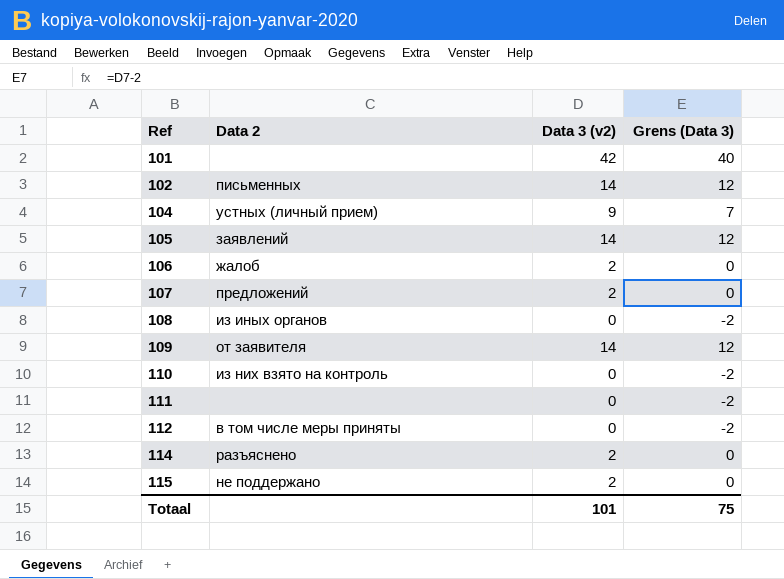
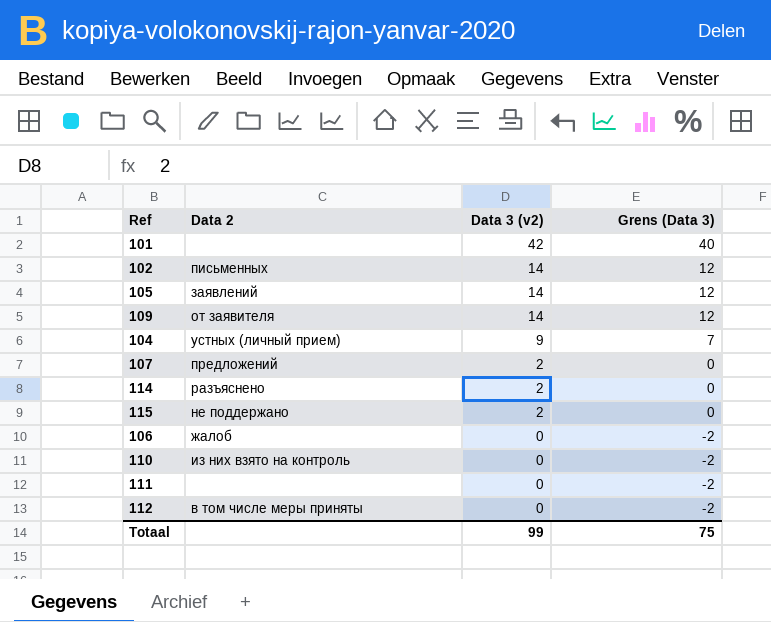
row order: Ref ascending -> Data 3 (v2) descending
row 108: из иных органов | 0 | -2 -> none
106 | Data 3 (v2): 2 -> 0
106 | Grens (Data 3): 0 -> -2
Totaal | Data 3 (v2): 101 -> 99

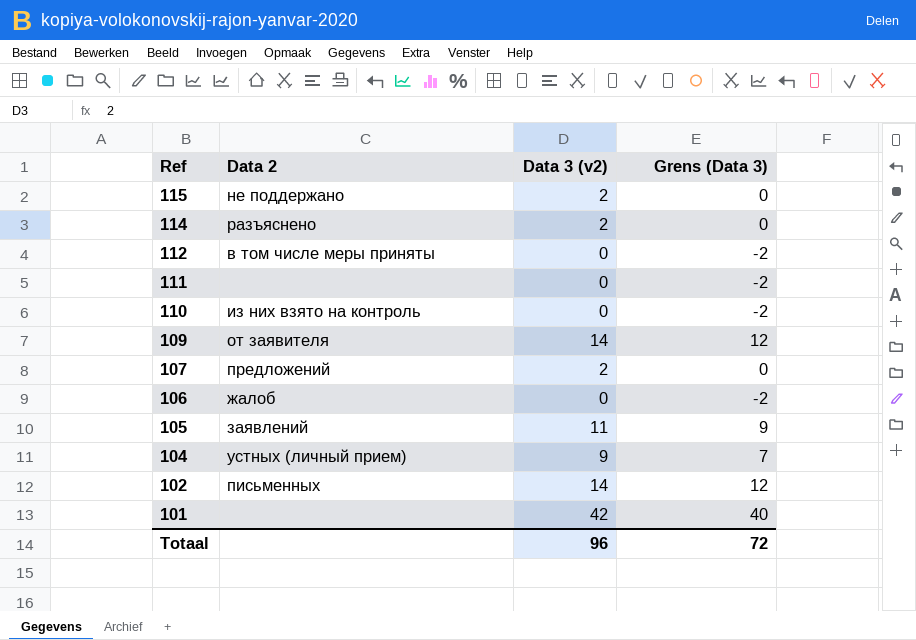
row order: Data 3 (v2) descending -> Ref descending
105 | Data 3 (v2): 14 -> 11
105 | Grens (Data 3): 12 -> 9
Totaal | Data 3 (v2): 99 -> 96
Totaal | Grens (Data 3): 75 -> 72

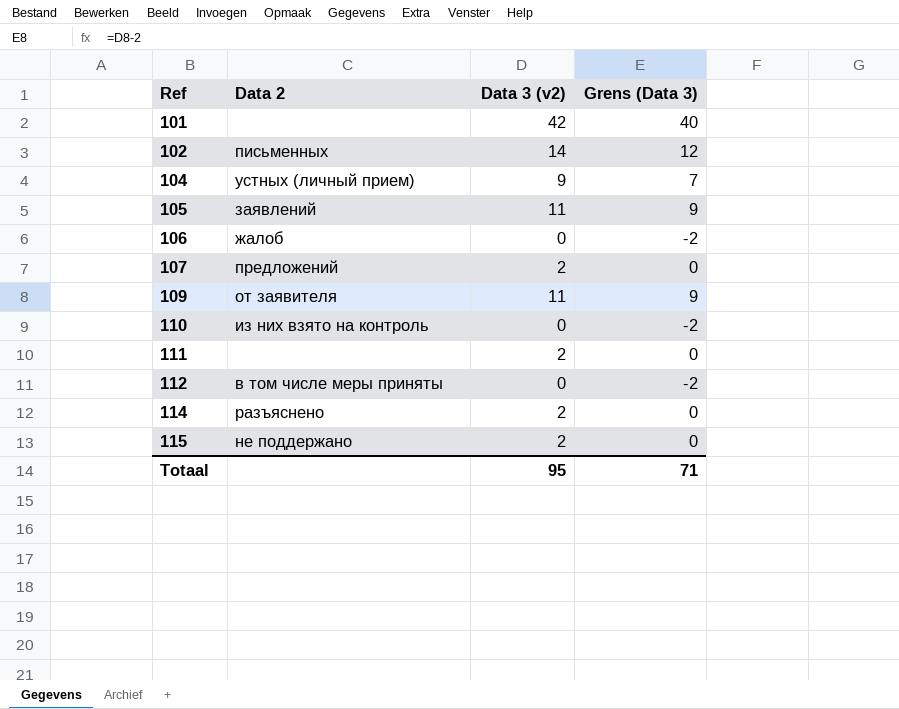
row order: Ref descending -> Ref ascending
109 | Data 3 (v2): 14 -> 11
109 | Grens (Data 3): 12 -> 9
111 | Data 3 (v2): 0 -> 2
111 | Grens (Data 3): -2 -> 0
Totaal | Data 3 (v2): 96 -> 95
Totaal | Grens (Data 3): 72 -> 71

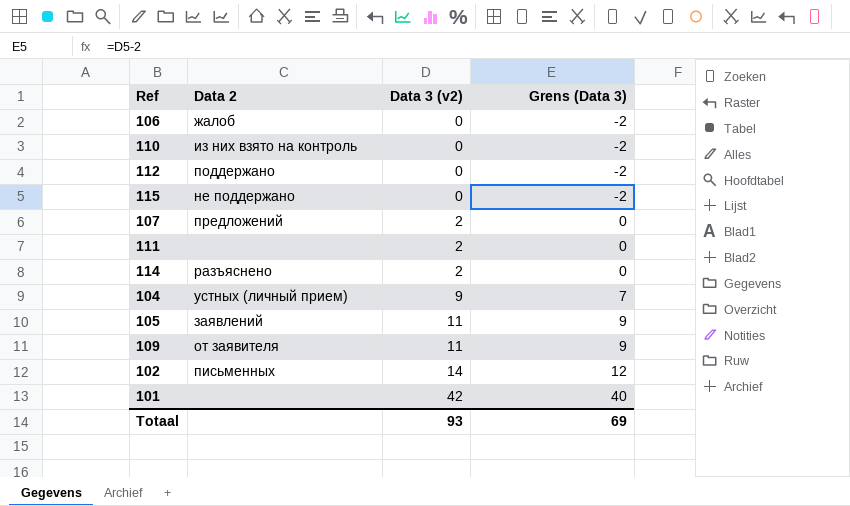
row order: Ref ascending -> Data 3 (v2) ascending
112 | Data 2: в том числе меры приняты -> поддержано
115 | Data 3 (v2): 2 -> 0
115 | Grens (Data 3): 0 -> -2
Totaal | Data 3 (v2): 95 -> 93
Totaal | Grens (Data 3): 71 -> 69

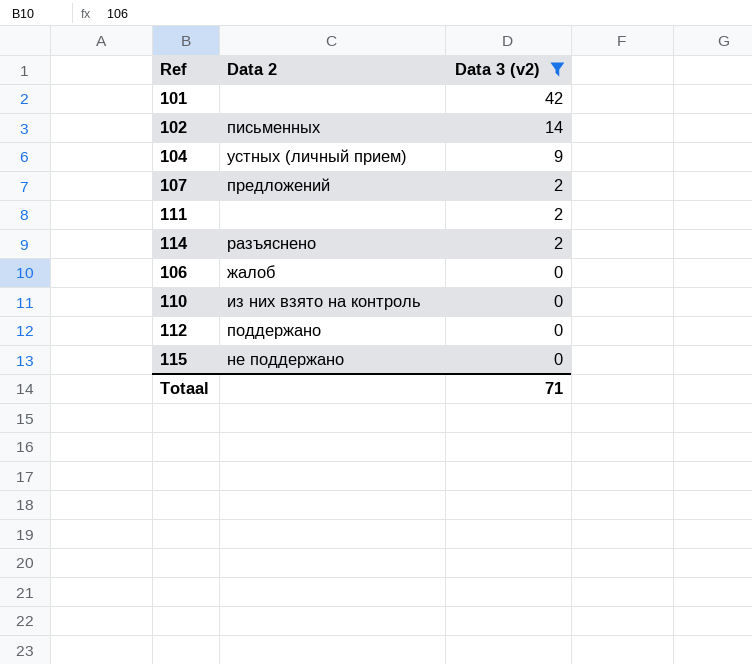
filter: none -> Data 3 (v2) != 11
row order: Data 3 (v2) ascending -> Data 3 (v2) descending
column Grens (Data 3) | formula: [Data 3 (v2)] - 2 -> none
Totaal | Data 3 (v2): 93 -> 71

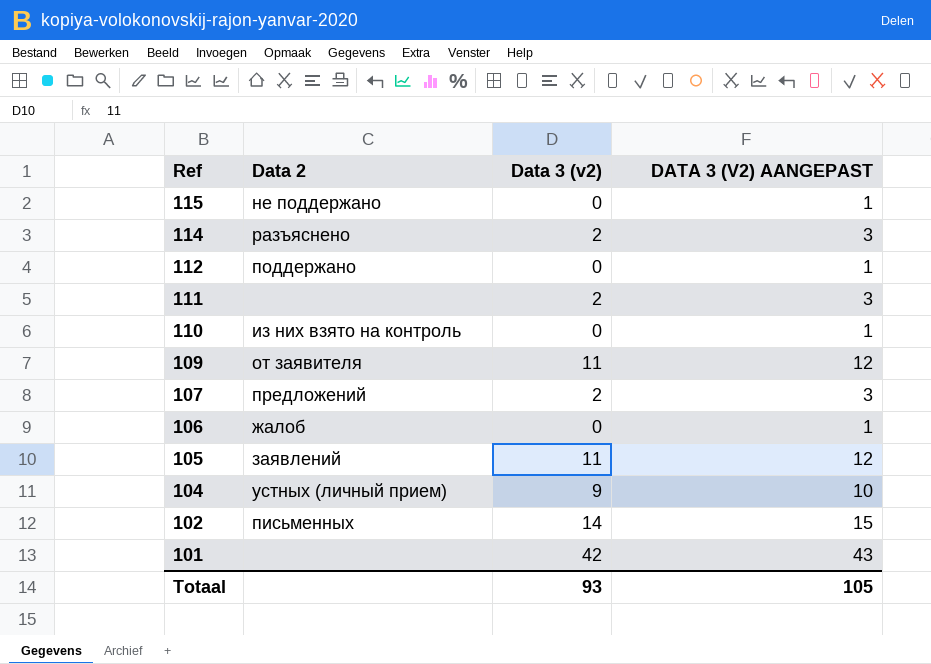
filter: Data 3 (v2) != 11 -> none
row order: Data 3 (v2) descending -> Ref descending
column DATA 3 (V2) AANGEPAST | formula: none -> [Data 3 (v2)] + 1
Totaal | Data 3 (v2): 71 -> 93

